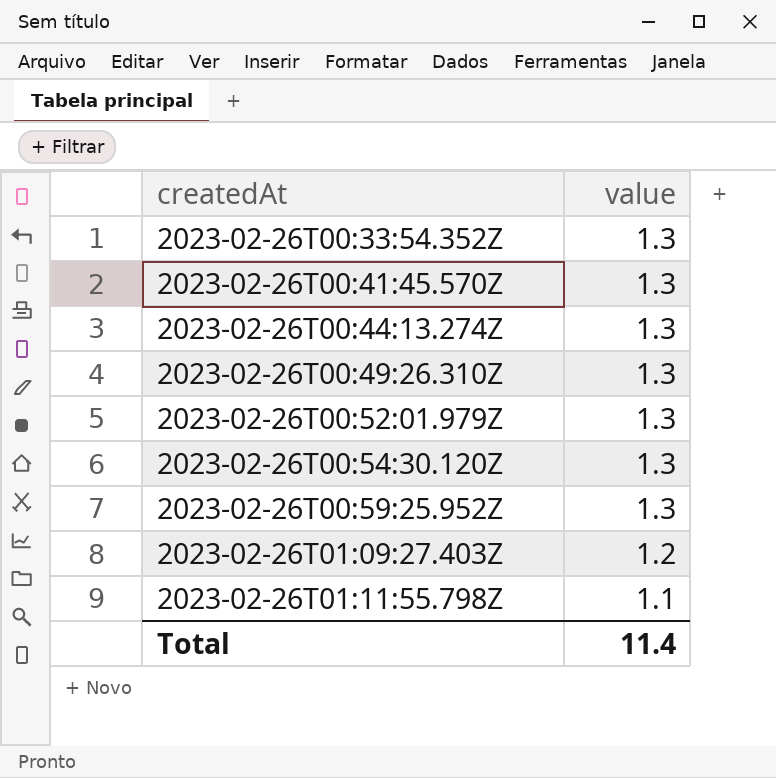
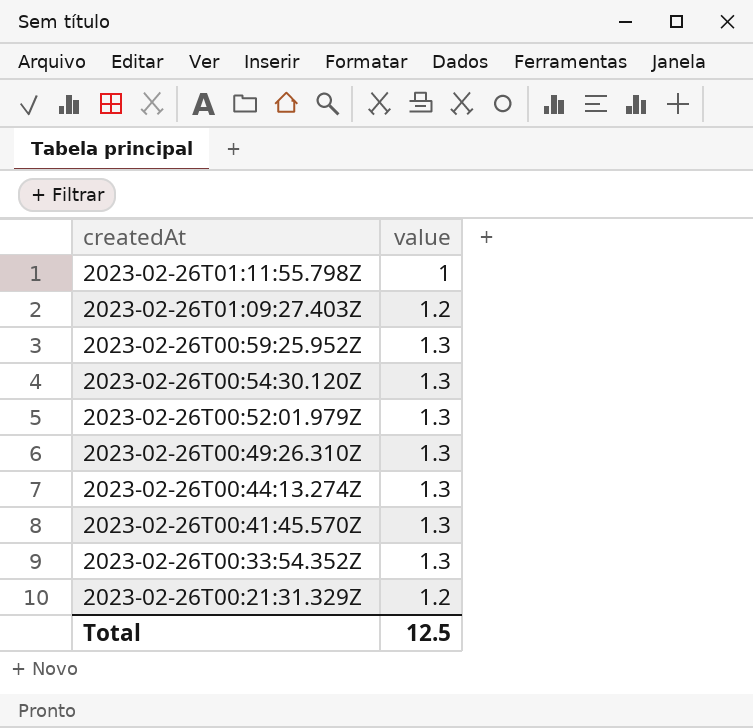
row order: createdAt ascending -> createdAt descending
2023-02-26T01:11:55.798Z | value: 1.1 -> 1
row 2023-02-26T00:21:31.329Z: none -> 1.2
Total | value: 11.4 -> 12.5

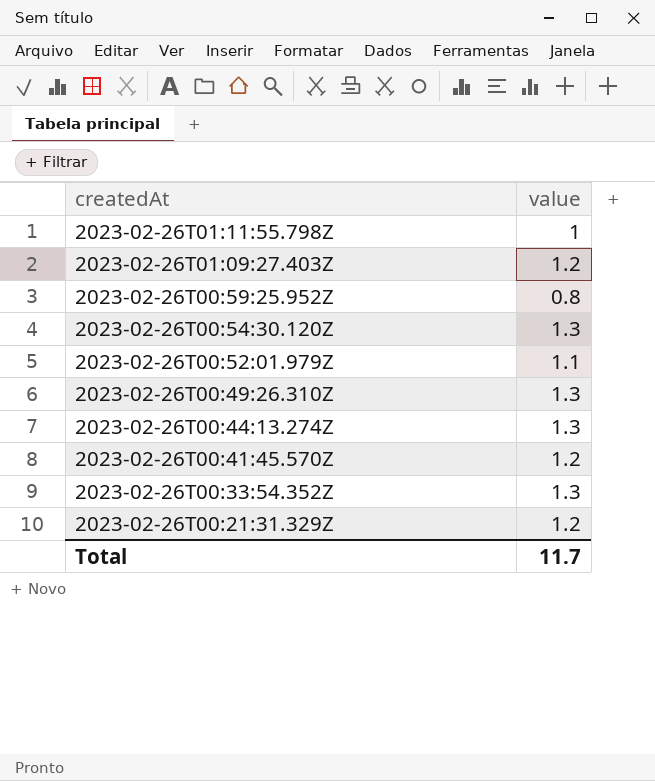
2023-02-26T00:59:25.952Z | value: 1.3 -> 0.8
2023-02-26T00:52:01.979Z | value: 1.3 -> 1.1
2023-02-26T00:41:45.570Z | value: 1.3 -> 1.2
Total | value: 12.5 -> 11.7

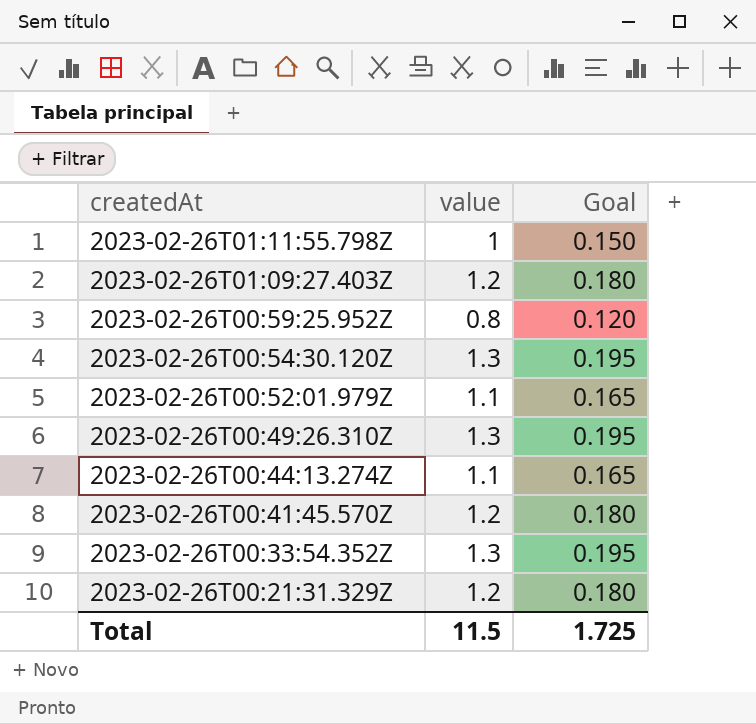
column Goal | formula: none -> [value] * 0.15
2023-02-26T00:44:13.274Z | value: 1.3 -> 1.1
Total | value: 11.7 -> 11.5

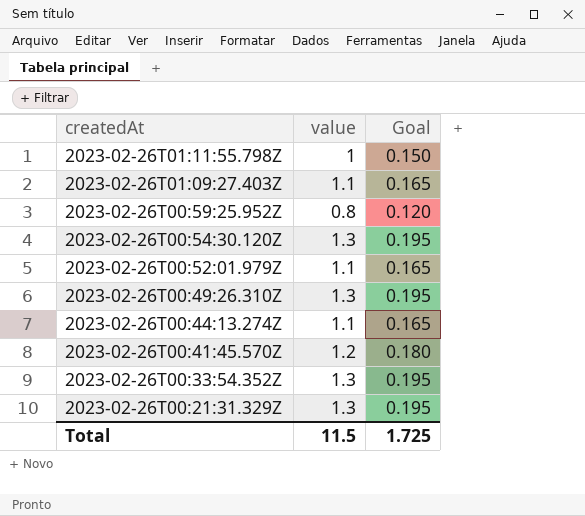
2023-02-26T01:09:27.403Z | value: 1.2 -> 1.1
2023-02-26T01:09:27.403Z | Goal: 0.180 -> 0.165
2023-02-26T00:21:31.329Z | value: 1.2 -> 1.3
2023-02-26T00:21:31.329Z | Goal: 0.180 -> 0.195

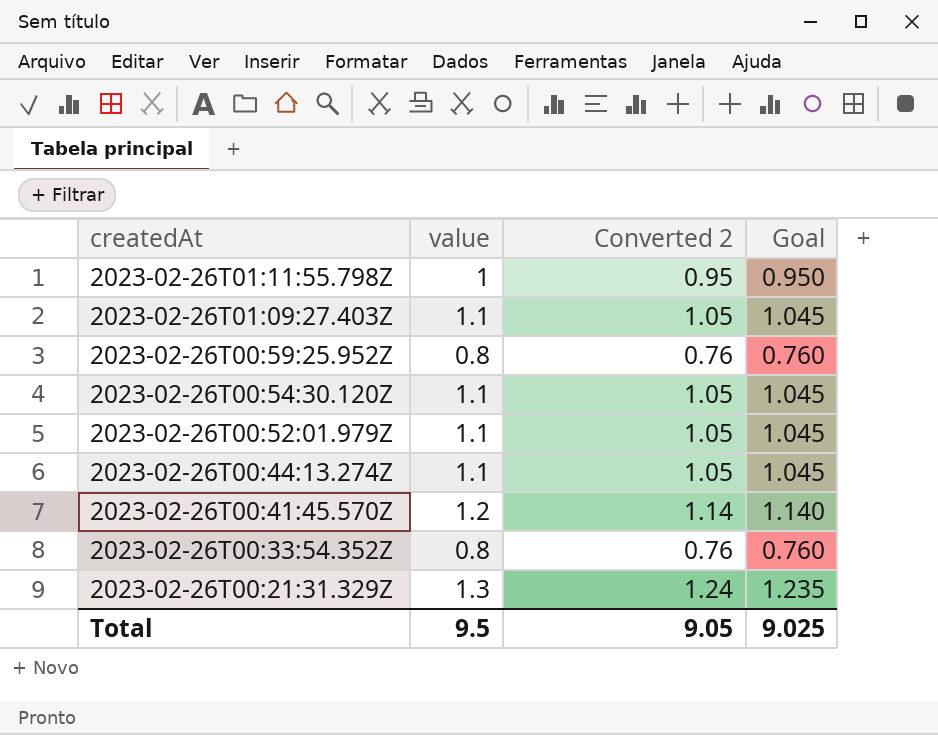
column Converted 2 | formula: none -> [value] * 0.95
column Goal | formula: [value] * 0.15 -> [value] * 0.95
row 2023-02-26T00:49:26.310Z: 1.3 | 0.195 -> none
2023-02-26T00:54:30.120Z | value: 1.3 -> 1.1
2023-02-26T00:33:54.352Z | value: 1.3 -> 0.8
Total | value: 11.5 -> 9.5
Total | Goal: 1.725 -> 9.025

